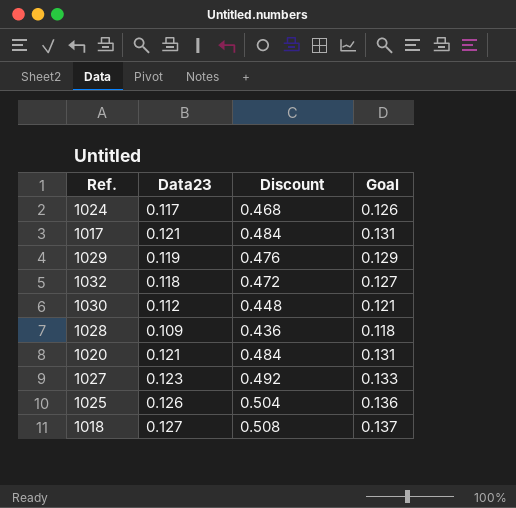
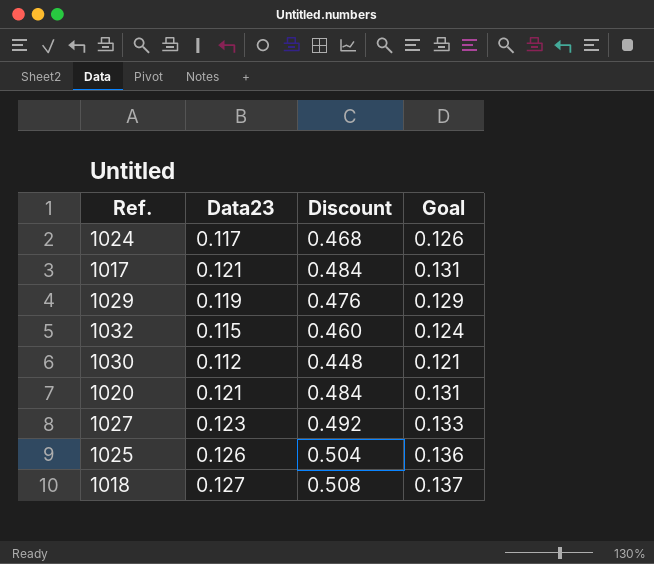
row 1028: 0.109 | 0.436 | 0.118 -> none
1032 | Data23: 0.118 -> 0.115
1032 | Discount: 0.472 -> 0.460
1032 | Goal: 0.127 -> 0.124

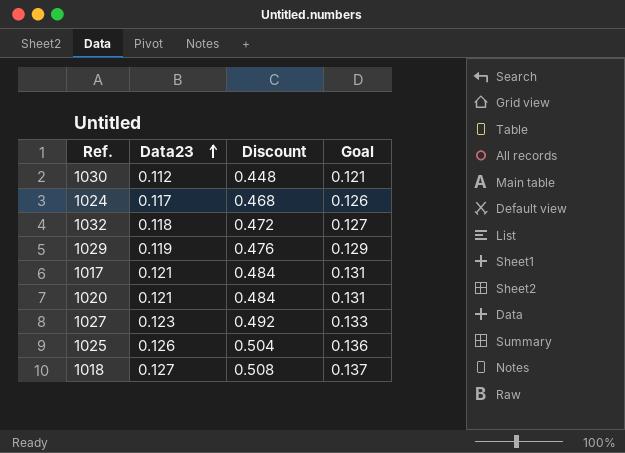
row order: none -> Data23 ascending
1032 | Data23: 0.115 -> 0.118
1032 | Discount: 0.460 -> 0.472
1032 | Goal: 0.124 -> 0.127

